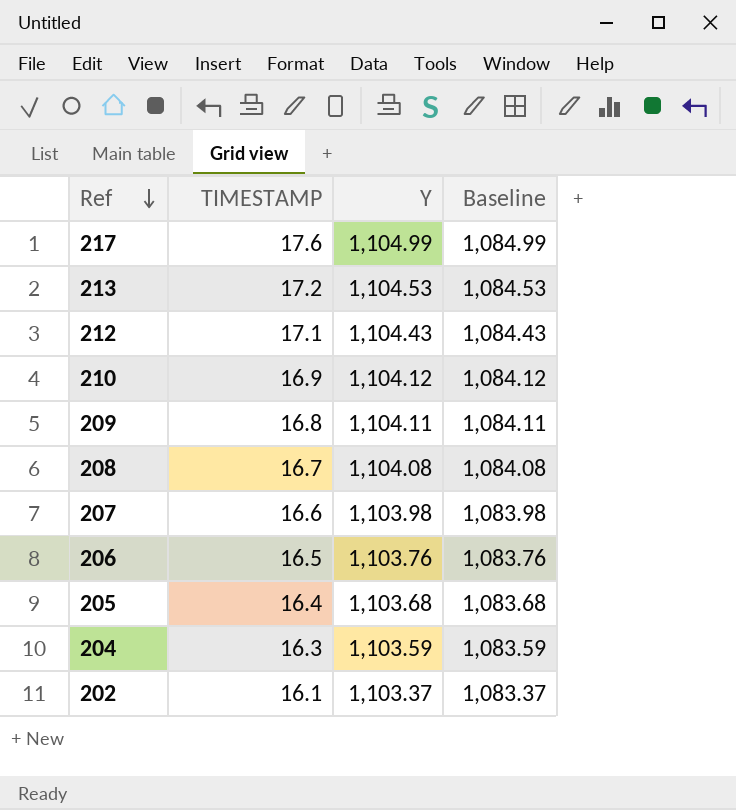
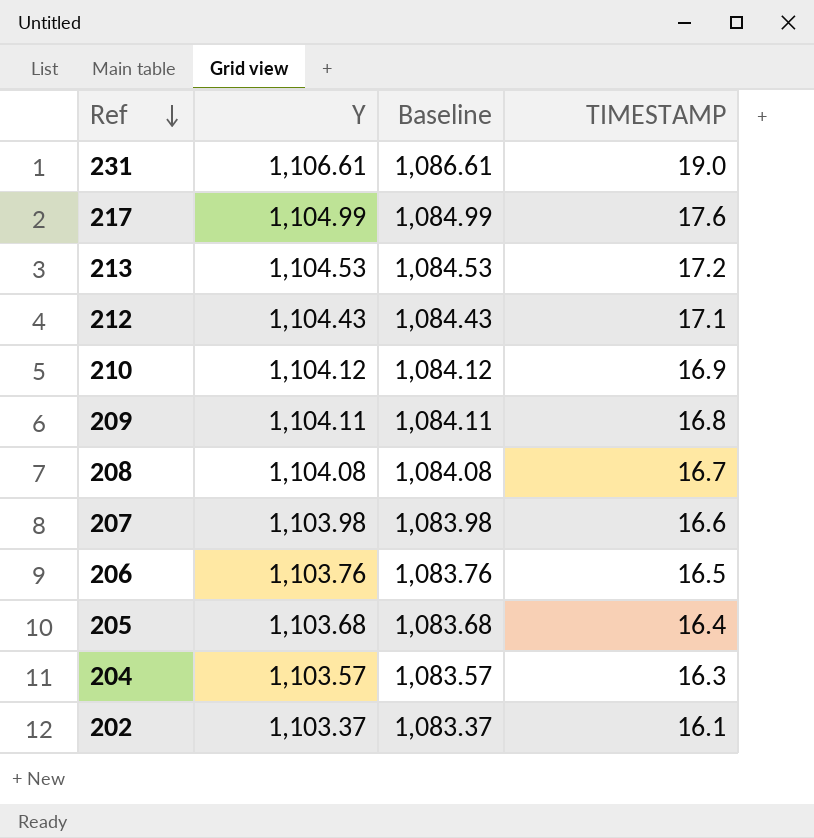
column TIMESTAMP | position: 2 -> 4
row 231: none -> 1,106.61 | 1,086.61 | 19.0
204 | Y: 1,103.59 -> 1,103.57
204 | Baseline: 1,083.59 -> 1,083.57

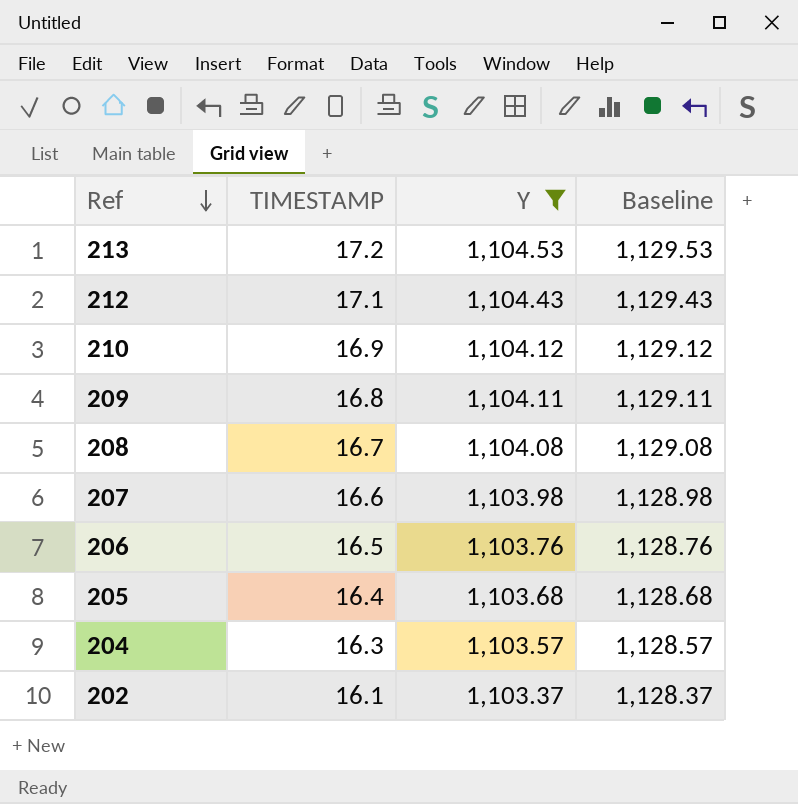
filter: none -> Y <= 1,104.53
column TIMESTAMP | position: 4 -> 2
column Baseline | formula: [Y] - 20 -> [Y] + 25

